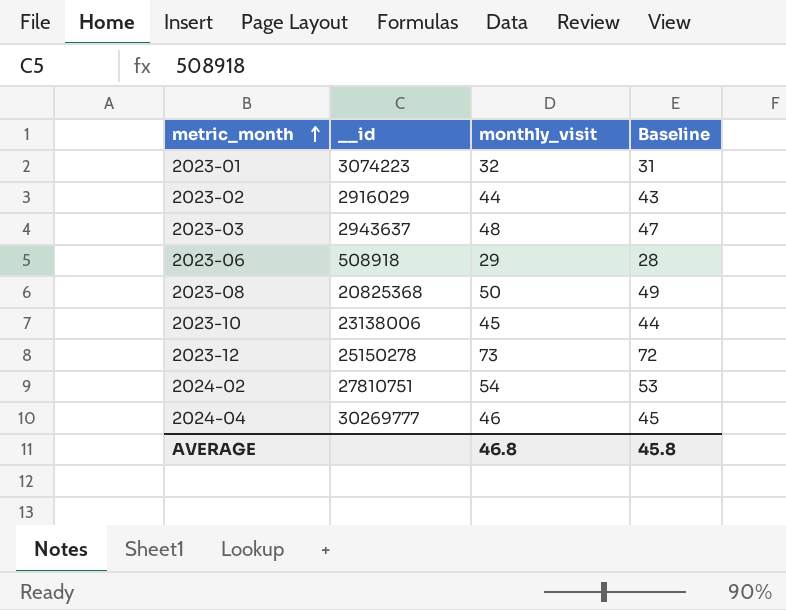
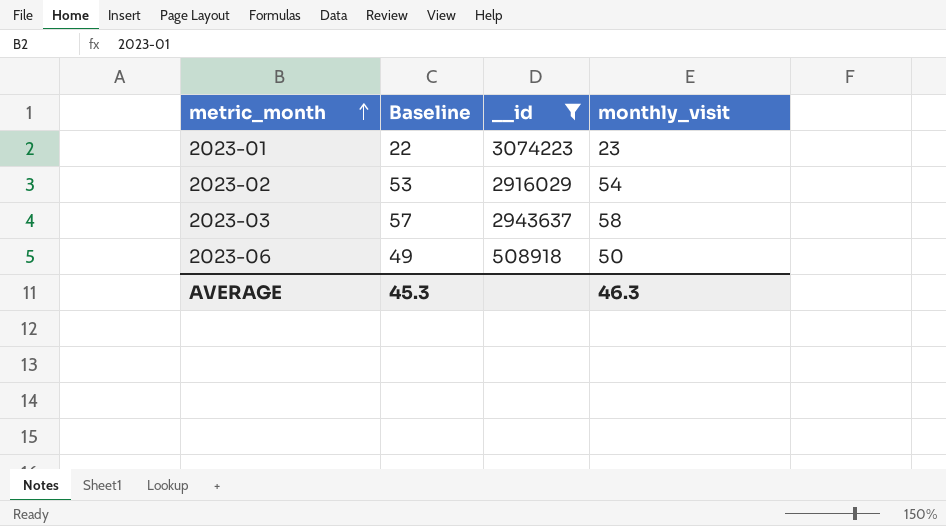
filter: none -> __id <= 3074223
column Baseline | position: 4 -> 2
2023-01 | Baseline: 31 -> 22
2023-01 | monthly_visit: 32 -> 23
2023-02 | Baseline: 43 -> 53
2023-02 | monthly_visit: 44 -> 54
2023-03 | Baseline: 47 -> 57
2023-03 | monthly_visit: 48 -> 58
2023-06 | Baseline: 28 -> 49
2023-06 | monthly_visit: 29 -> 50
AVERAGE | Baseline: 45.8 -> 45.3
AVERAGE | monthly_visit: 46.8 -> 46.3

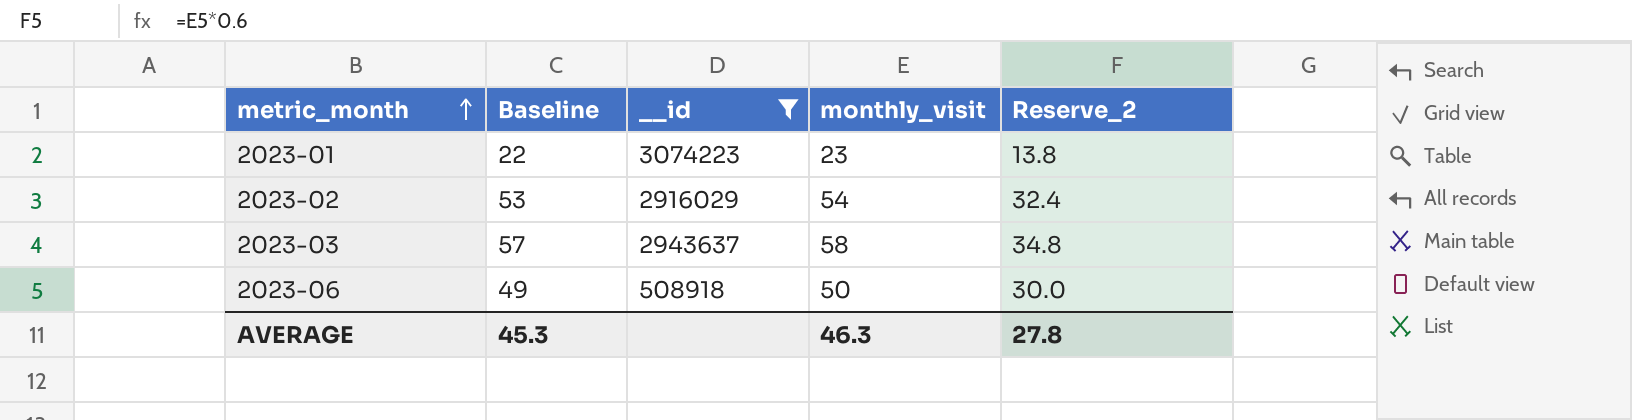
column Reserve_2 | formula: none -> [monthly_visit] * 0.6

